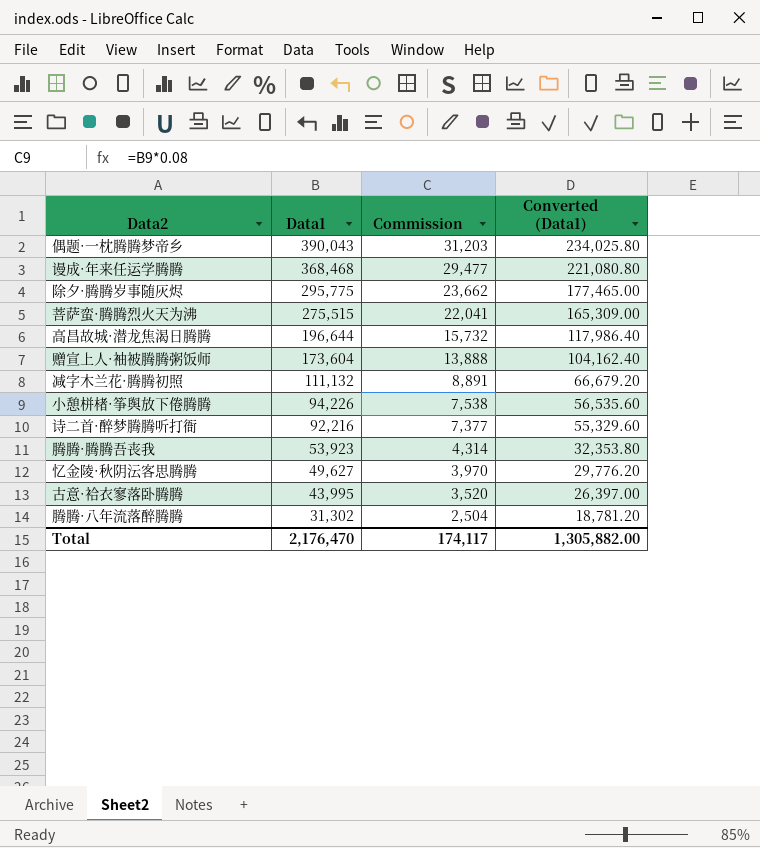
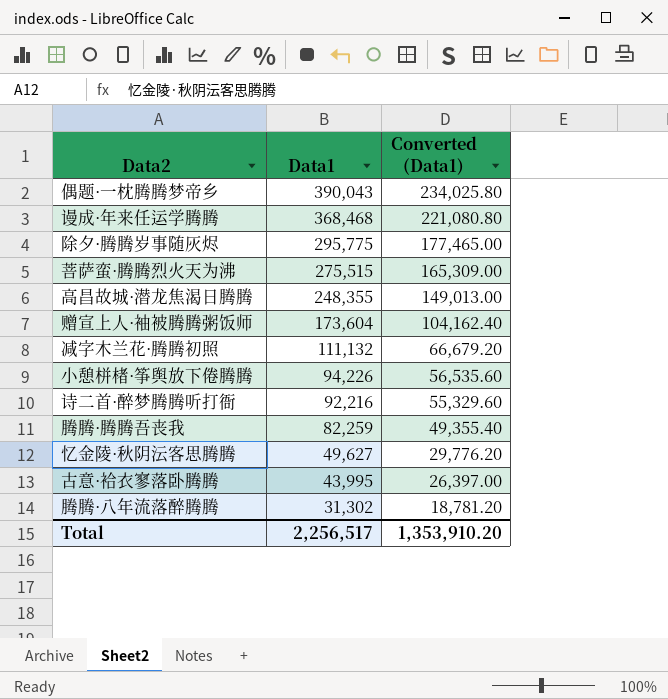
column Commission | formula: [Data1] * 0.08 -> none
高昌故城·潜龙焦渴日腾腾 | Data1: 196,644 -> 248,355
高昌故城·潜龙焦渴日腾腾 | Converted (Data1): 117,986.40 -> 149,013.00
腾腾·腾腾吾丧我 | Data1: 53,923 -> 82,259
腾腾·腾腾吾丧我 | Converted (Data1): 32,353.80 -> 49,355.40
Total | Data1: 2,176,470 -> 2,256,517
Total | Converted (Data1): 1,305,882.00 -> 1,353,910.20

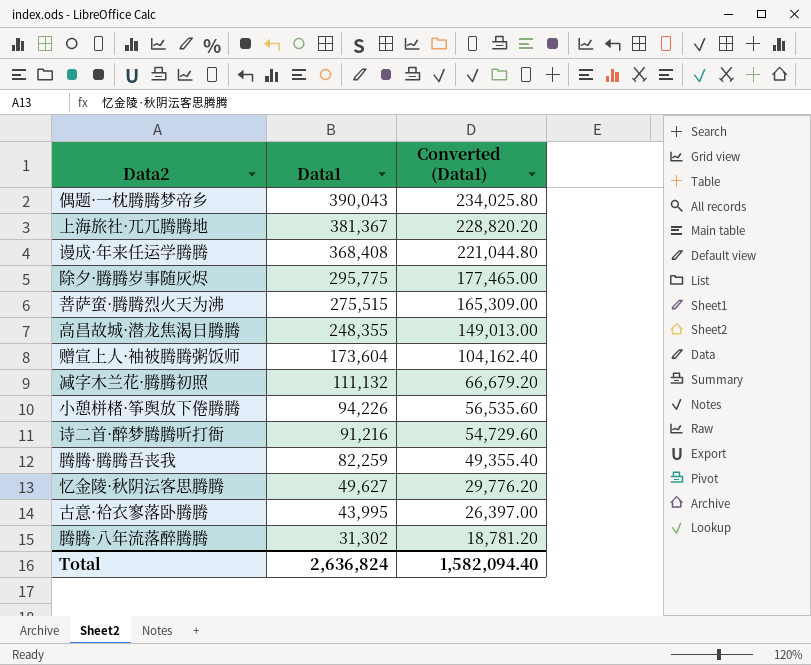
row 上海旅社·兀兀腾腾地: none -> 381,367 | 228,820.20
谩成·年来任运学腾腾 | Data1: 368,468 -> 368,408
谩成·年来任运学腾腾 | Converted (Data1): 221,080.80 -> 221,044.80
诗二首·醉梦腾腾听打衙 | Data1: 92,216 -> 91,216
诗二首·醉梦腾腾听打衙 | Converted (Data1): 55,329.60 -> 54,729.60
Total | Data1: 2,256,517 -> 2,636,824
Total | Converted (Data1): 1,353,910.20 -> 1,582,094.40

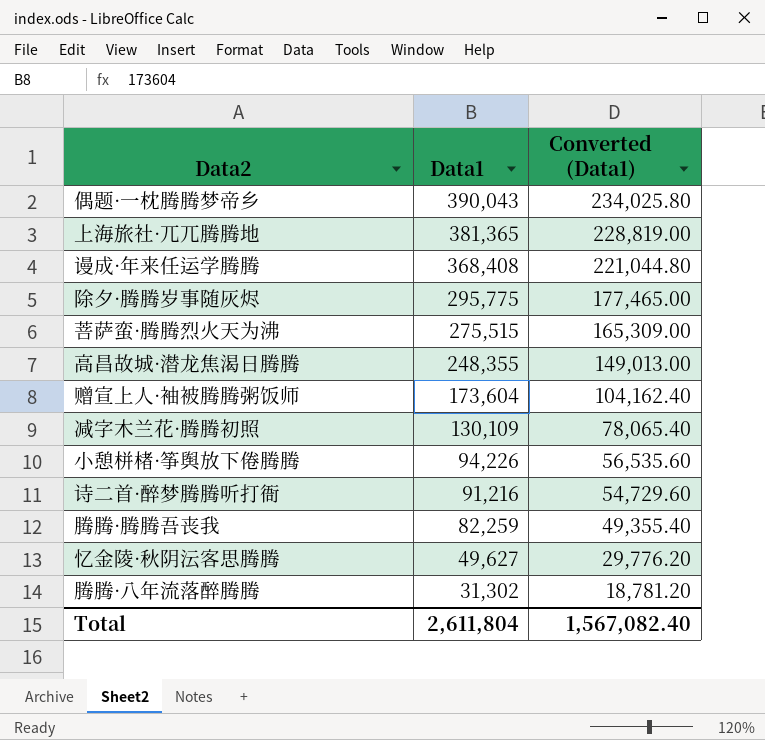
row 古意·袷衣寥落卧腾腾: 43,995 | 26,397.00 -> none
上海旅社·兀兀腾腾地 | Data1: 381,367 -> 381,365
上海旅社·兀兀腾腾地 | Converted (Data1): 228,820.20 -> 228,819.00
减字木兰花·腾腾初照 | Data1: 111,132 -> 130,109
减字木兰花·腾腾初照 | Converted (Data1): 66,679.20 -> 78,065.40
Total | Data1: 2,636,824 -> 2,611,804
Total | Converted (Data1): 1,582,094.40 -> 1,567,082.40

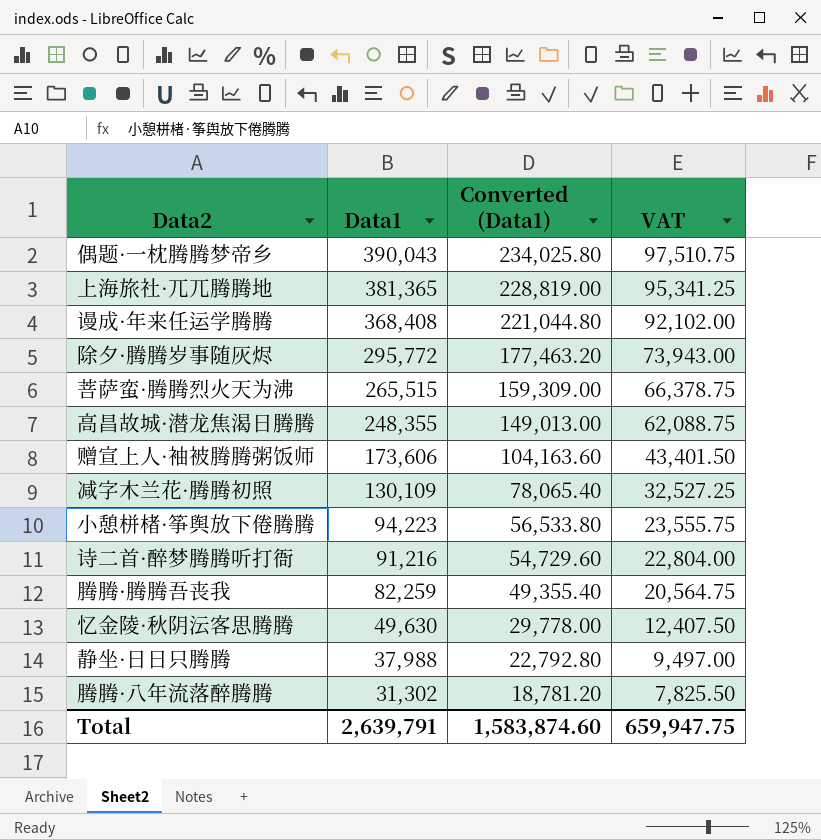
column VAT | formula: none -> [Data1] * 0.25
除夕·腾腾岁事随灰烬 | Data1: 295,775 -> 295,772
除夕·腾腾岁事随灰烬 | Converted (Data1): 177,465.00 -> 177,463.20
菩萨蛮·腾腾烈火天为沸 | Data1: 275,515 -> 265,515
菩萨蛮·腾腾烈火天为沸 | Converted (Data1): 165,309.00 -> 159,309.00
赠宣上人·袖被腾腾粥饭师 | Data1: 173,604 -> 173,606
赠宣上人·袖被腾腾粥饭师 | Converted (Data1): 104,162.40 -> 104,163.60
小憩栟楮·筝舆放下倦腾腾 | Data1: 94,226 -> 94,223
小憩栟楮·筝舆放下倦腾腾 | Converted (Data1): 56,535.60 -> 56,533.80
忆金陵·秋阴沄客思腾腾 | Data1: 49,627 -> 49,630
忆金陵·秋阴沄客思腾腾 | Converted (Data1): 29,776.20 -> 29,778.00
row 静坐·日日只腾腾: none -> 37,988 | 22,792.80 | 9,497.00
Total | Data1: 2,611,804 -> 2,639,791
Total | Converted (Data1): 1,567,082.40 -> 1,583,874.60

